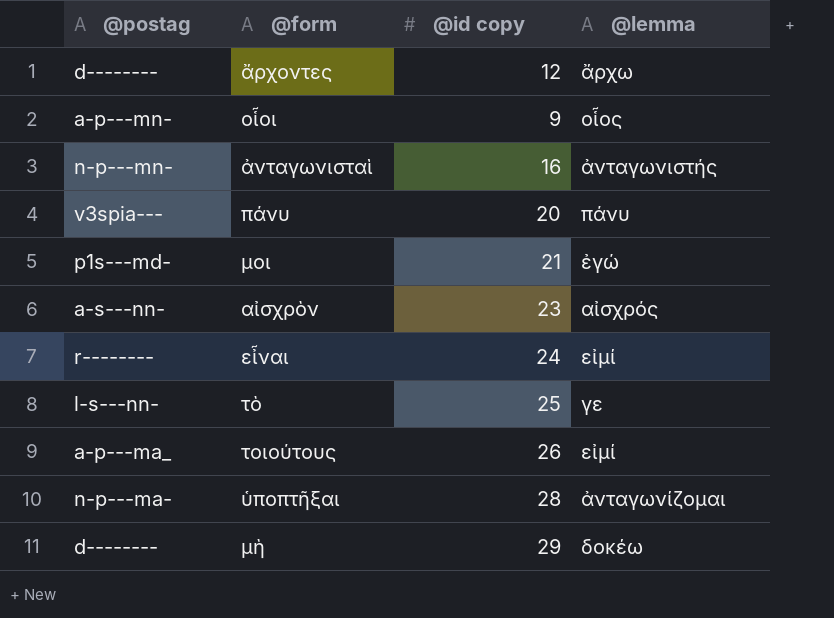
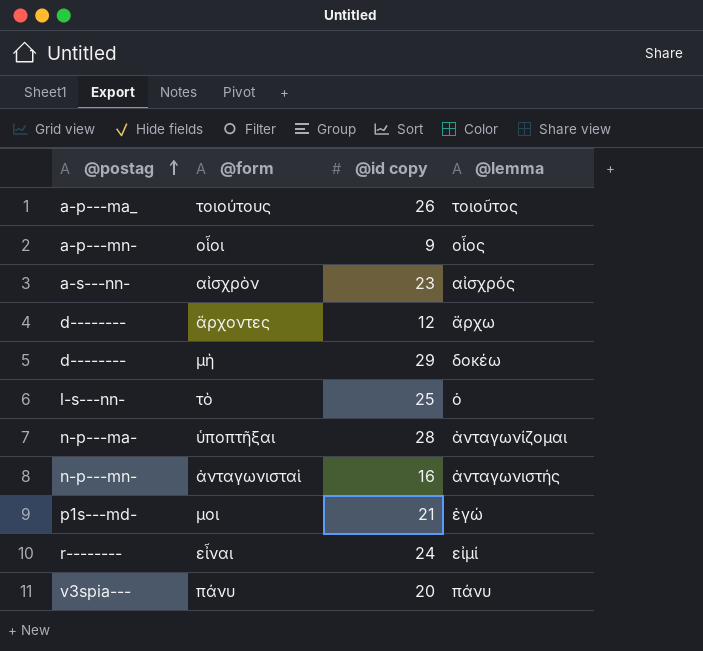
row order: none -> @postag ascending
τοιούτους | @lemma: εἰμί -> τοιοῦτος
τὸ | @lemma: γε -> ὁ

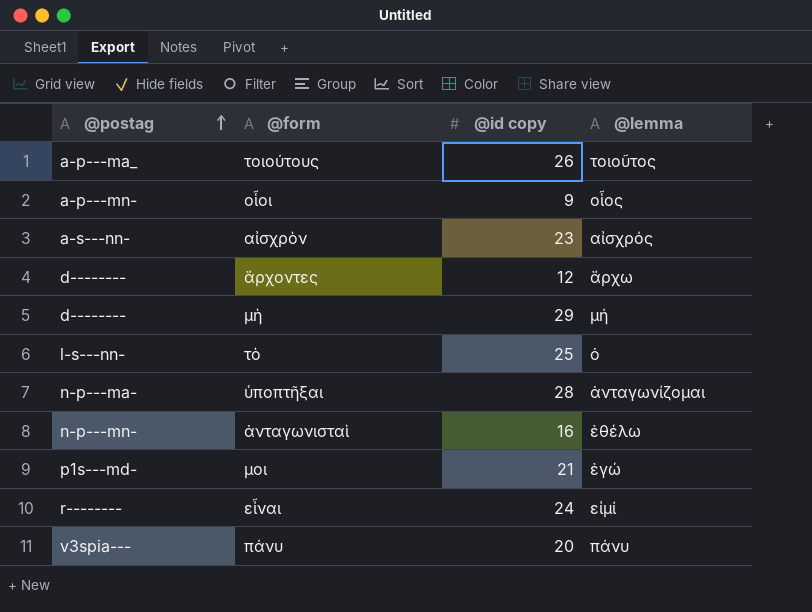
μὴ | @lemma: δοκέω -> μή
ἀνταγωνισταὶ | @lemma: ἀνταγωνιστής -> ἐθέλω

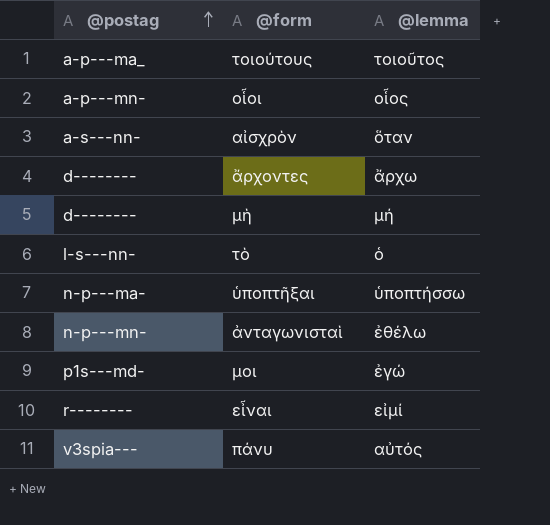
column @id copy | position: 3 -> none
αἰσχρὸν | @lemma: αἰσχρός -> ὅταν
ὑποπτῆξαι | @lemma: ἀνταγωνίζομαι -> ὑποπτήσσω
πάνυ | @lemma: πάνυ -> αὐτός

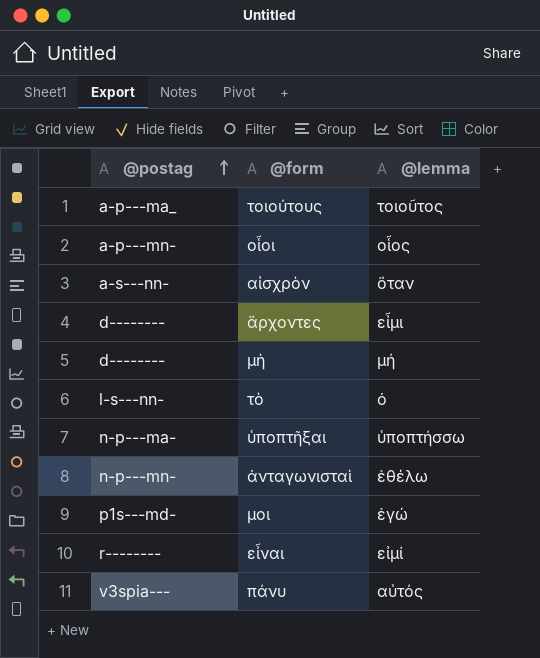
ἄρχοντες | @lemma: ἄρχω -> εἶμι

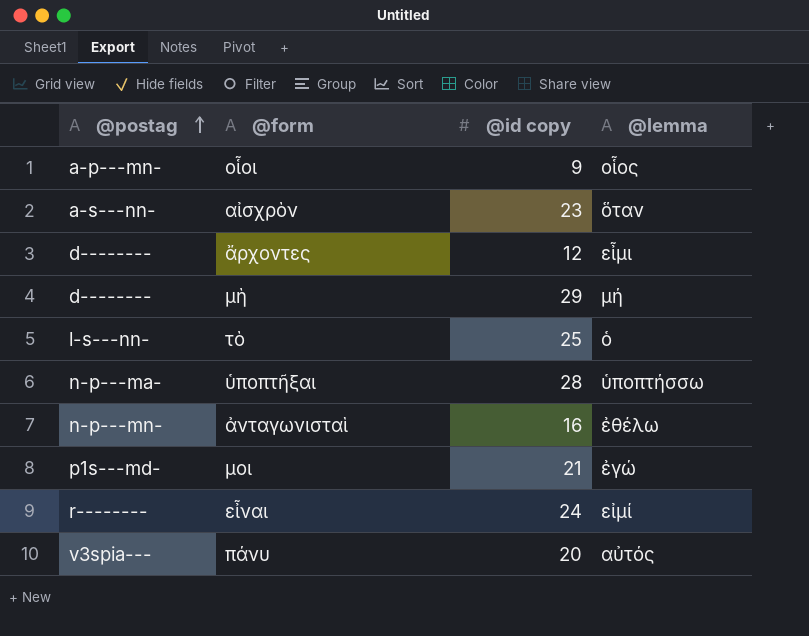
column @id copy | position: none -> 3
row τοιούτους: a-p---ma_ | τοιοῦτος -> none

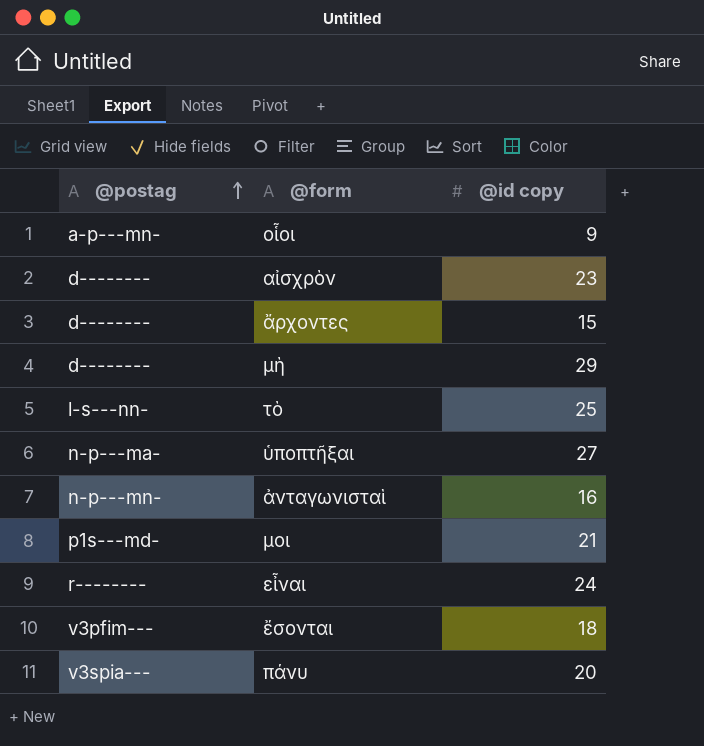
column @lemma | position: 4 -> none
αἰσχρὸν | @postag: a-s---nn- -> d--------
ἄρχοντες | @id copy: 12 -> 15
ὑποπτῆξαι | @id copy: 28 -> 27
row ἔσονται: none -> v3pfim--- | 18

